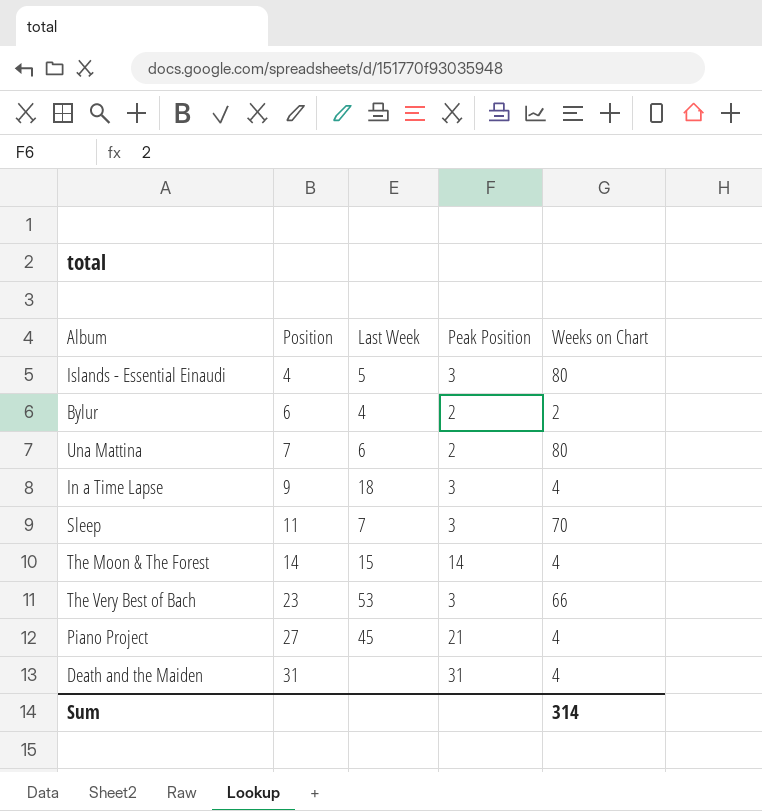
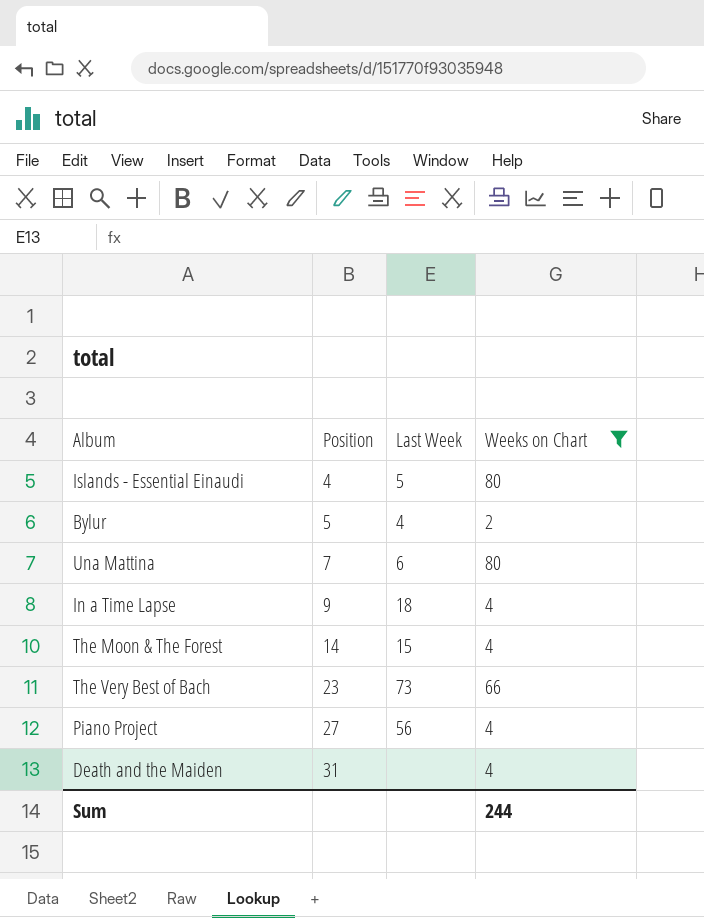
filter: none -> Weeks on Chart != 70
column Peak Position | position: 4 -> none
Bylur | Position: 6 -> 5
The Very Best of Bach | Last Week: 53 -> 73
Piano Project | Last Week: 45 -> 56
Sum | Weeks on Chart: 314 -> 244

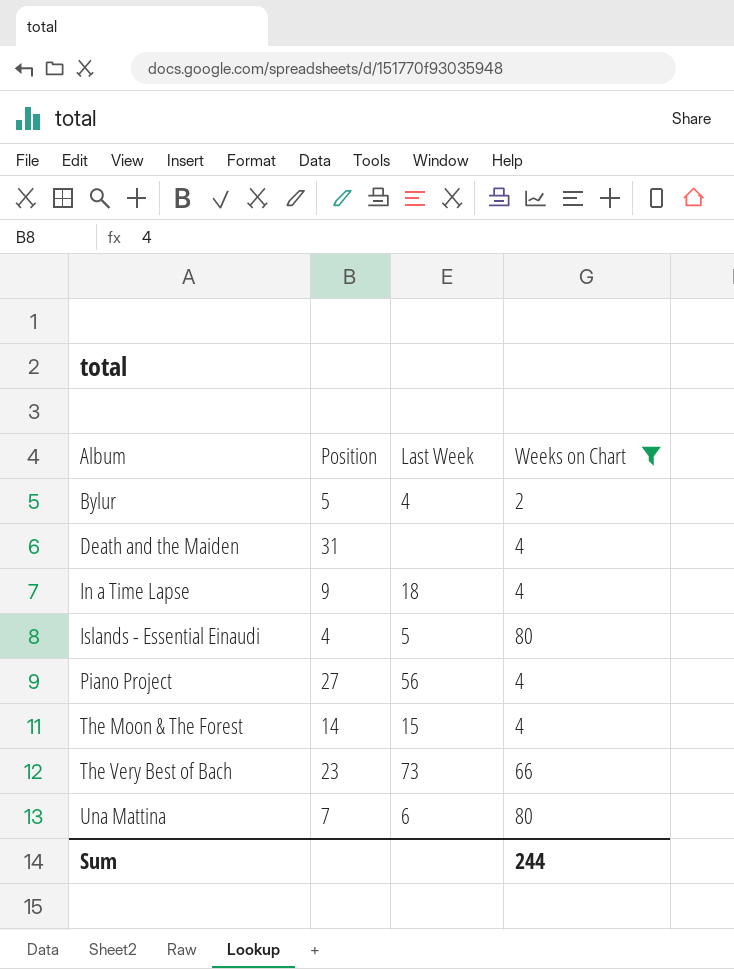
row order: Position ascending -> Album ascending

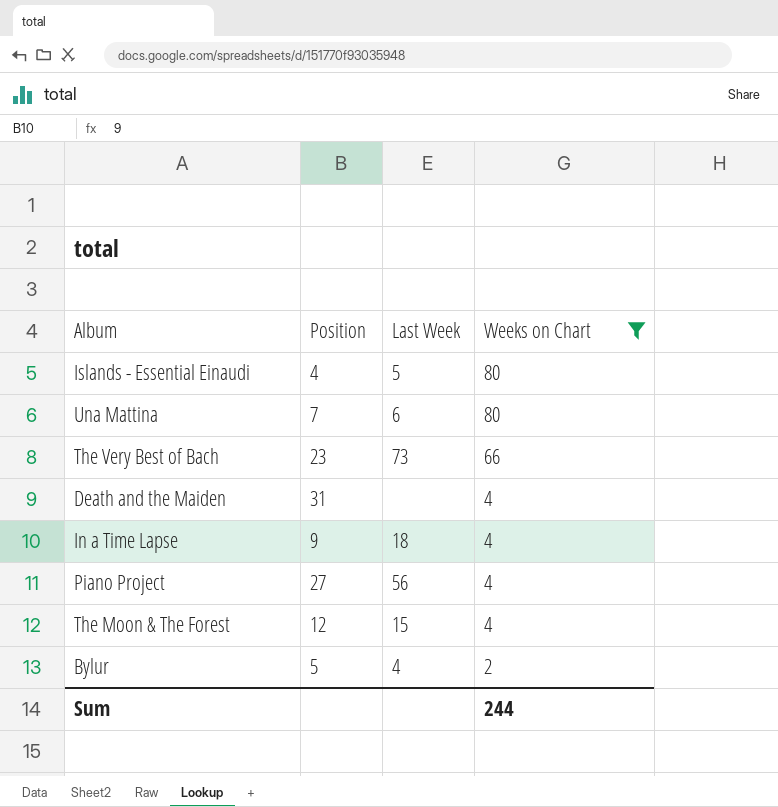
row order: Album ascending -> Weeks on Chart descending
The Moon & The Forest | Position: 14 -> 12

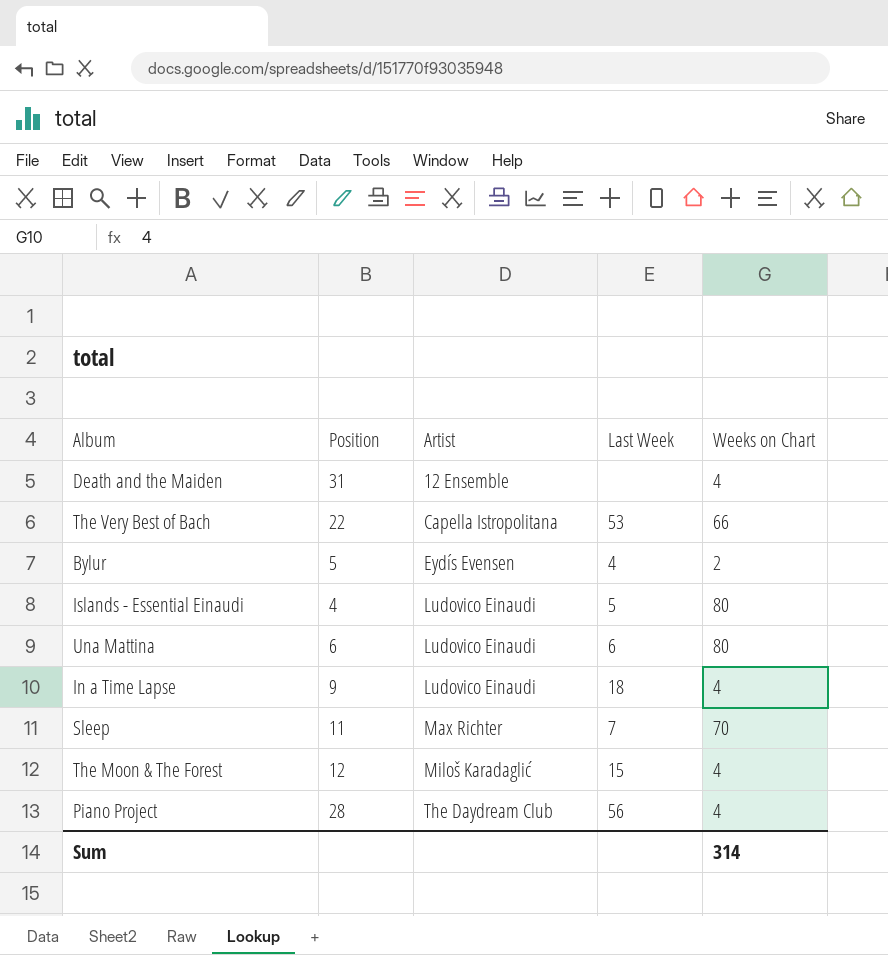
filter: Weeks on Chart != 70 -> none
row order: Weeks on Chart descending -> Artist ascending
column Artist | position: none -> 3
The Very Best of Bach | Position: 23 -> 22
The Very Best of Bach | Last Week: 73 -> 53
Una Mattina | Position: 7 -> 6
Piano Project | Position: 27 -> 28
Sum | Weeks on Chart: 244 -> 314

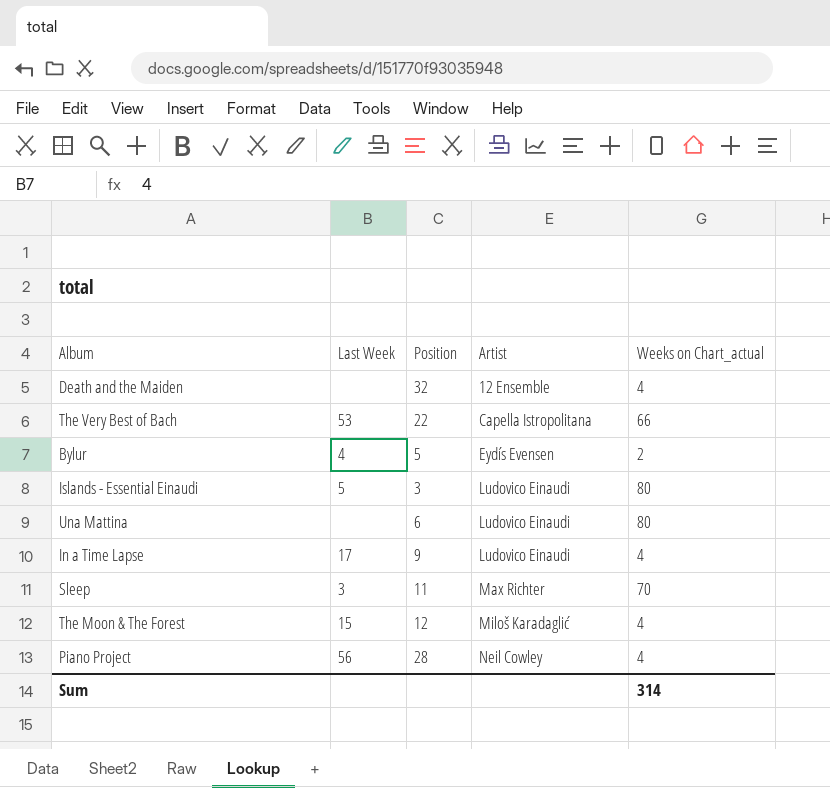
column Last Week | position: 4 -> 2
column name: Weeks on Chart -> Weeks on Chart_actual
Death and the Maiden | Position: 31 -> 32
Islands - Essential Einaudi | Position: 4 -> 3
Una Mattina | Last Week: 6 -> none
In a Time Lapse | Last Week: 18 -> 17
Sleep | Last Week: 7 -> 3
Piano Project | Artist: The Daydream Club -> Neil Cowley

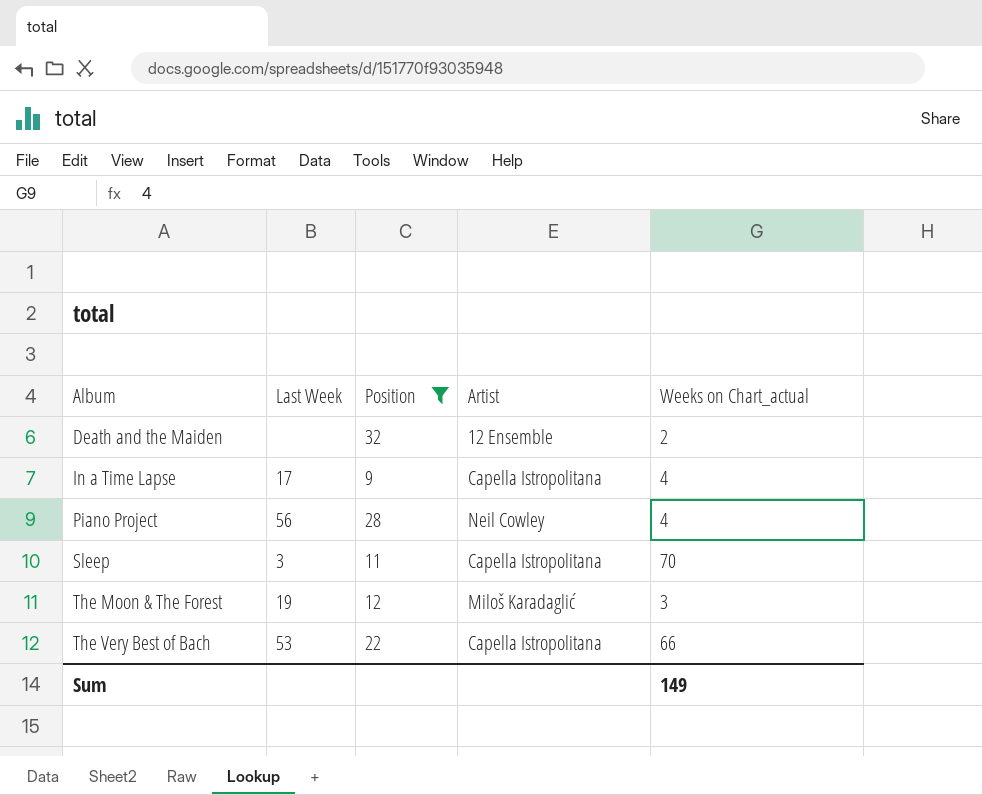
filter: none -> Position >= 9
row order: Artist ascending -> Album ascending
Death and the Maiden | Weeks on Chart_actual: 4 -> 2
In a Time Lapse | Artist: Ludovico Einaudi -> Capella Istropolitana
Sleep | Artist: Max Richter -> Capella Istropolitana
The Moon & The Forest | Last Week: 15 -> 19
The Moon & The Forest | Weeks on Chart_actual: 4 -> 3
Sum | Weeks on Chart_actual: 314 -> 149

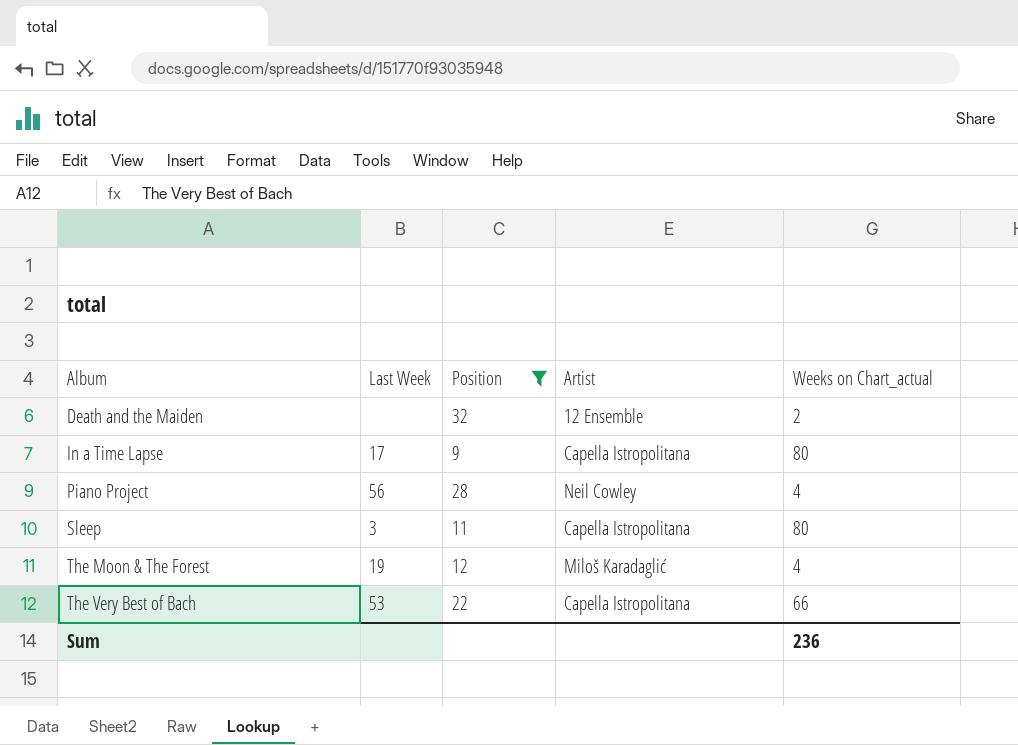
In a Time Lapse | Weeks on Chart_actual: 4 -> 80
Sleep | Weeks on Chart_actual: 70 -> 80
The Moon & The Forest | Weeks on Chart_actual: 3 -> 4
Sum | Weeks on Chart_actual: 149 -> 236

